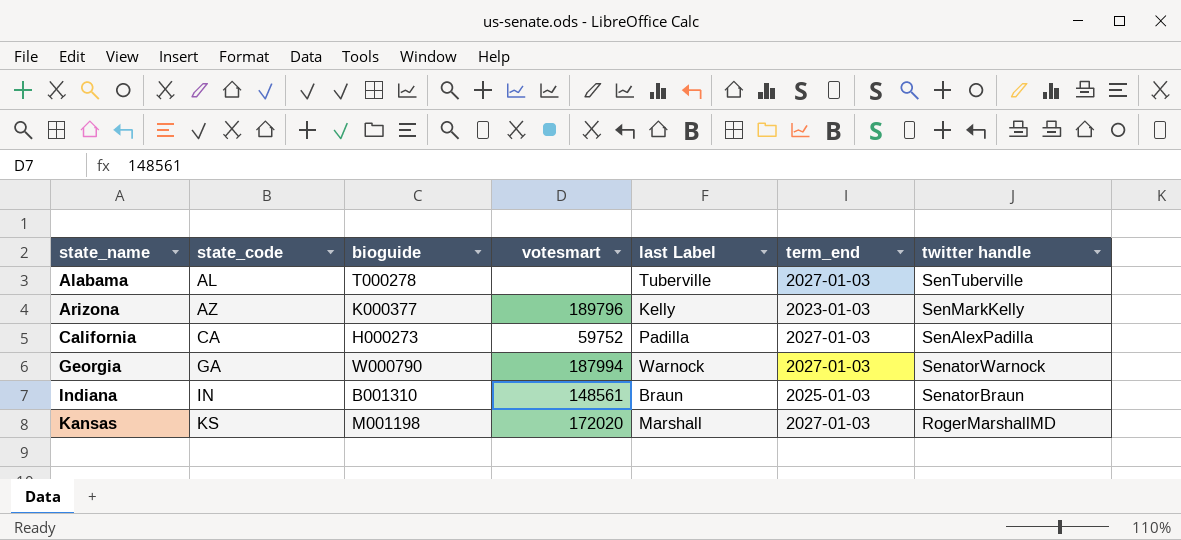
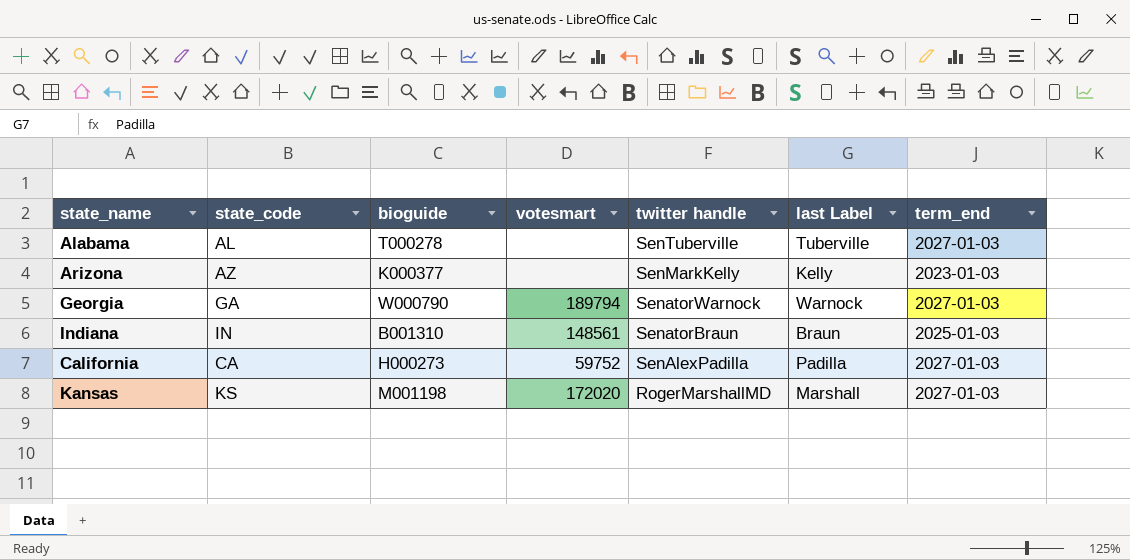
row order: state_name ascending -> twitter handle descending
column twitter handle | position: 7 -> 5
Arizona | votesmart: 189796 -> none
Georgia | votesmart: 187994 -> 189794

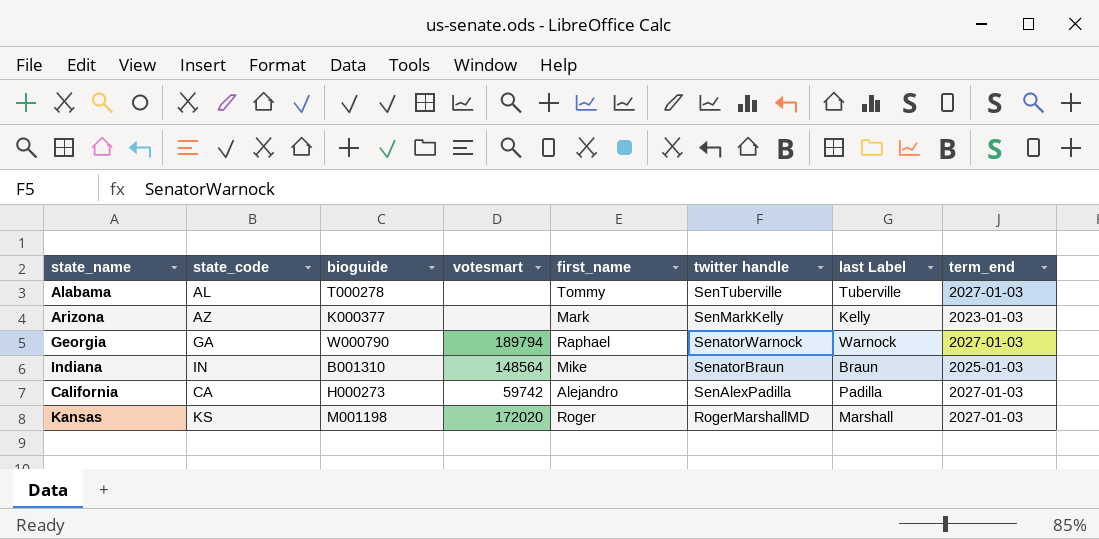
column first_name | position: none -> 5
Indiana | votesmart: 148561 -> 148564
California | votesmart: 59752 -> 59742

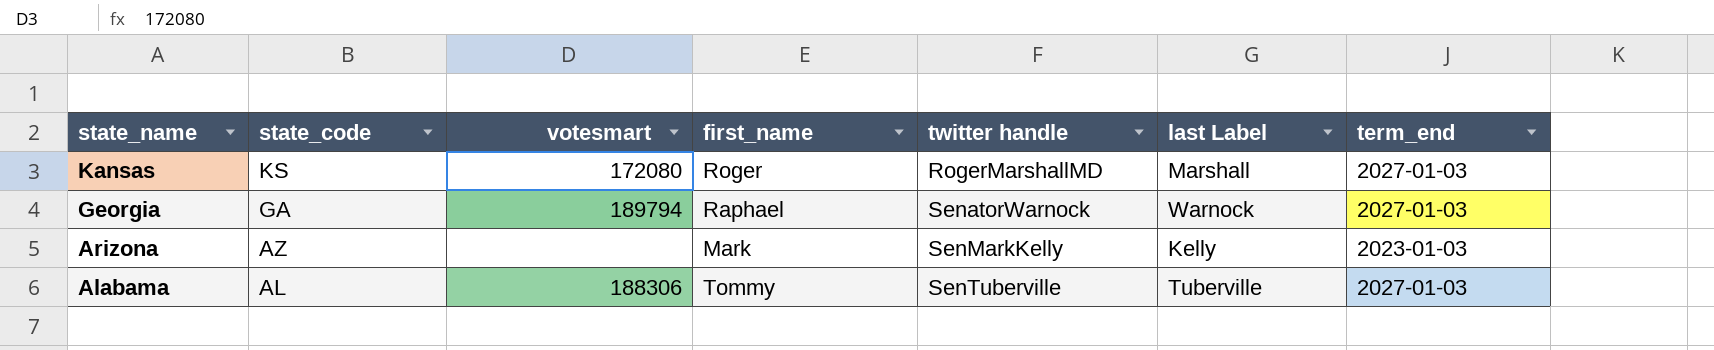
row order: twitter handle descending -> state_name descending
column bioguide | position: 3 -> none
row Indiana: IN | B001310 | 148564 | Mike | SenatorBraun | Braun | 2025-01-03 -> none
row California: CA | H000273 | 59742 | Alejandro | SenAlexPadilla | Padilla | 2027-01-03 -> none
Kansas | votesmart: 172020 -> 172080
Alabama | votesmart: none -> 188306

